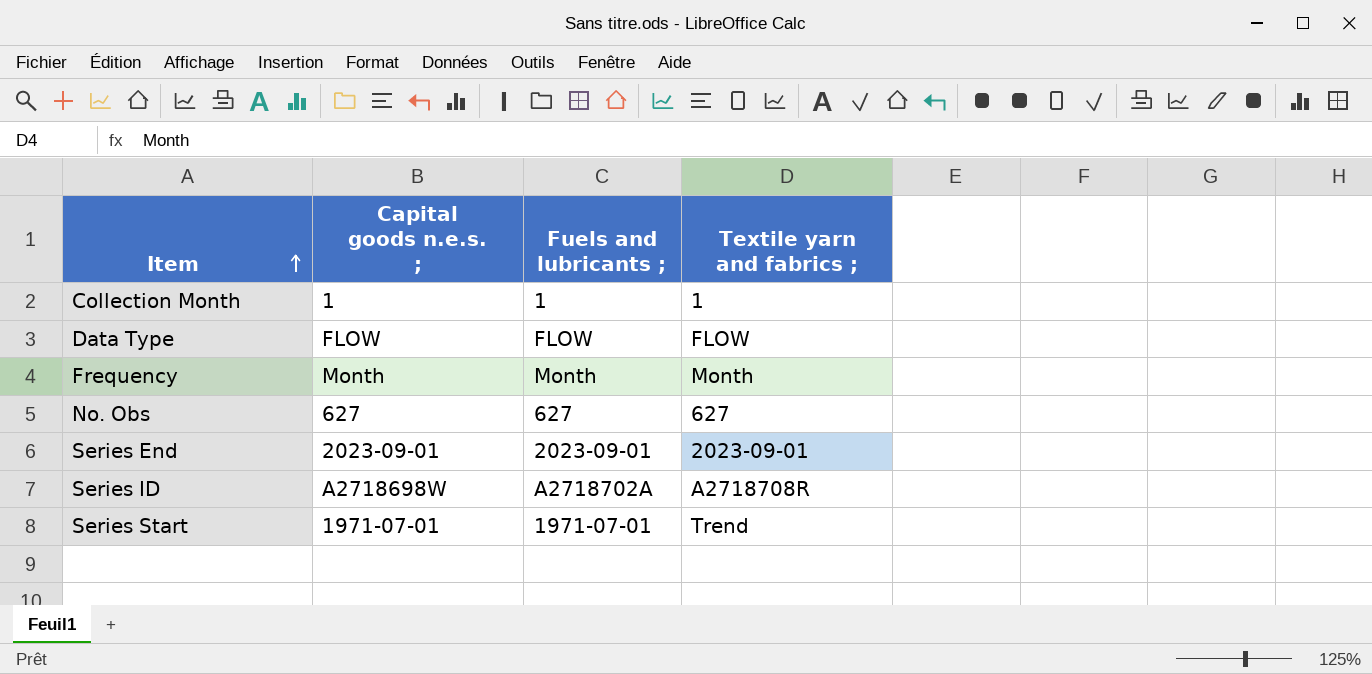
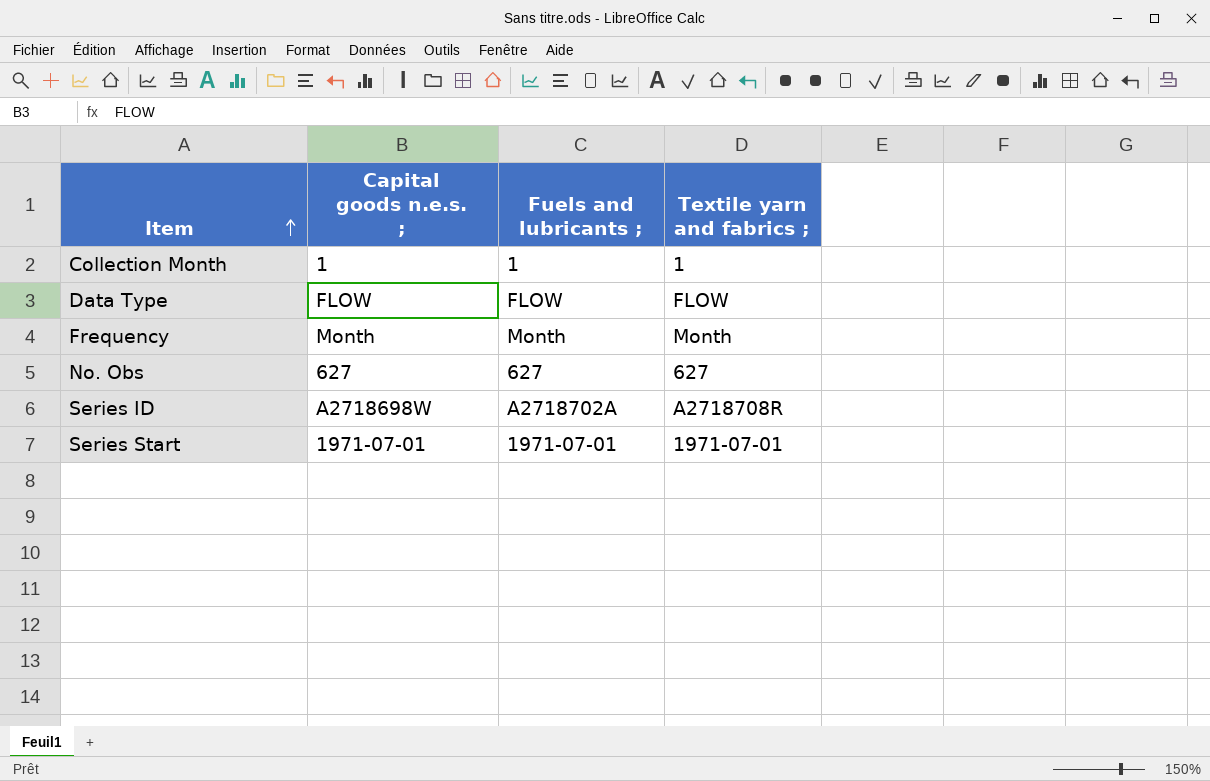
row Series End: 2023-09-01 | 2023-09-01 | 2023-09-01 -> none
Series Start | Textile yarn and fabrics ;: Trend -> 1971-07-01

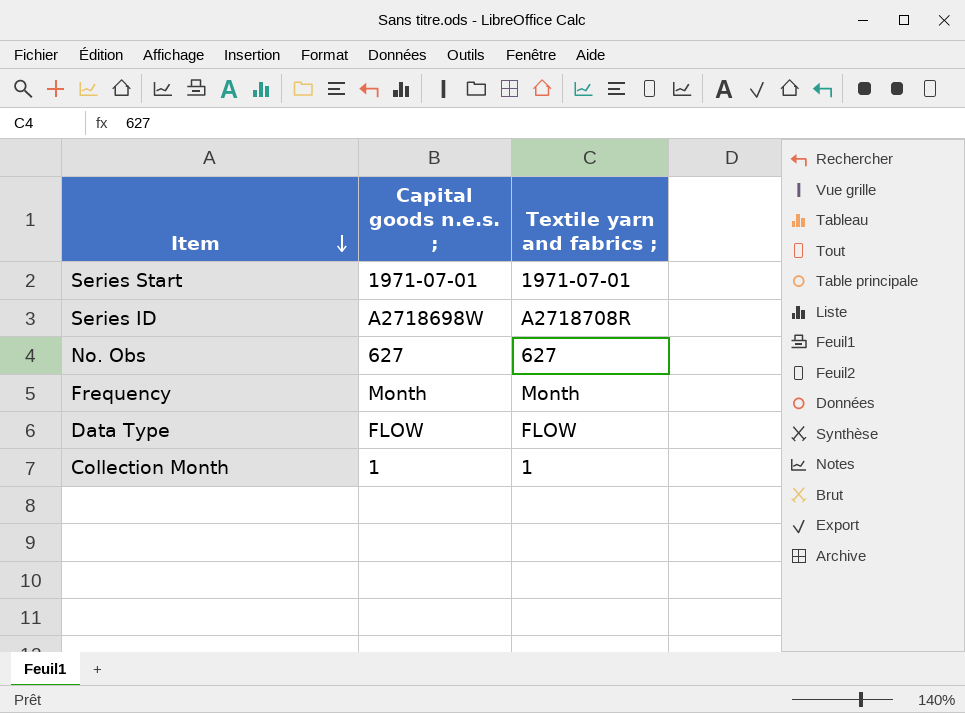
row order: Item ascending -> Item descending
column Fuels and lubricants ; | position: 3 -> none

